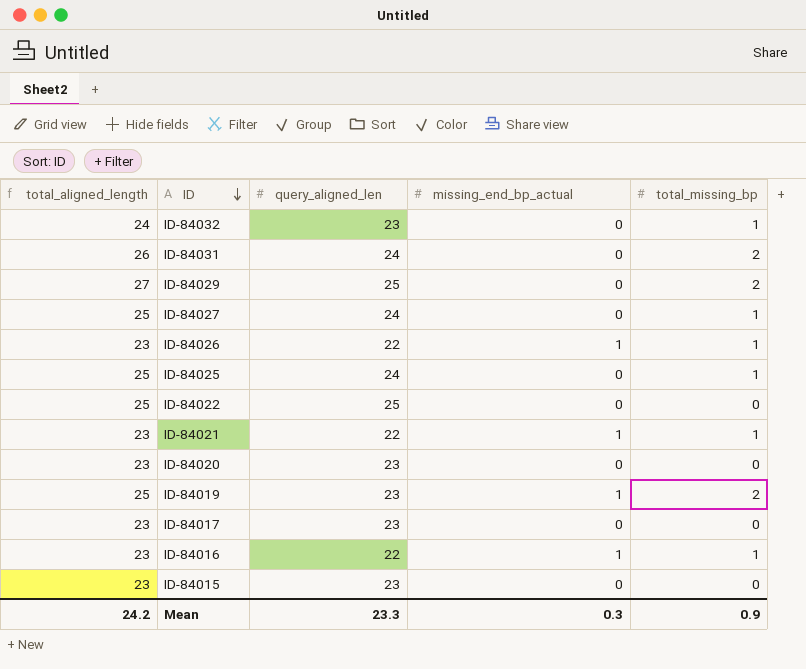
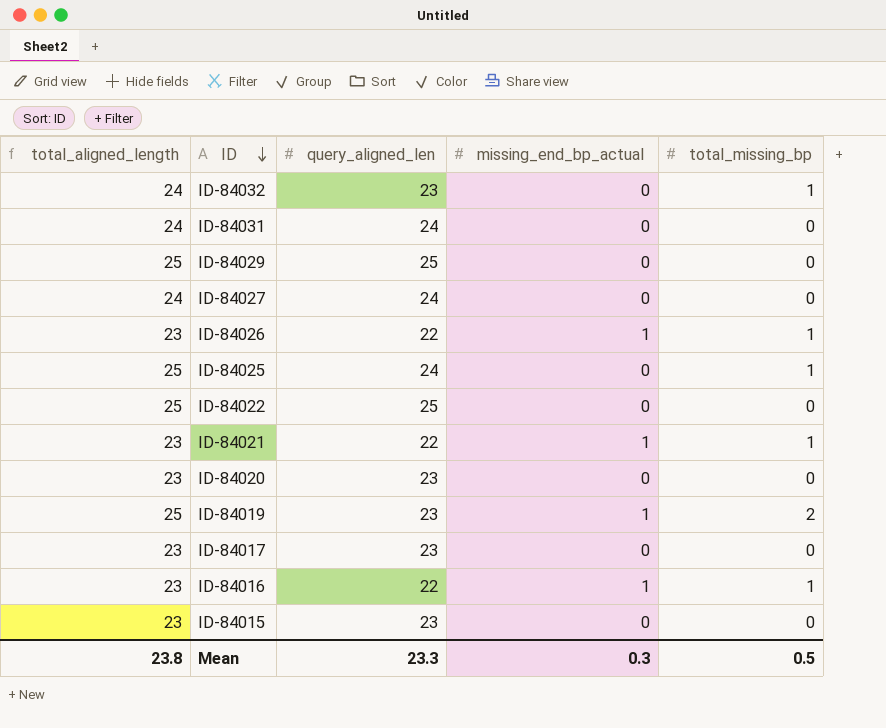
ID-84031 | total_aligned_length: 26 -> 24
ID-84031 | total_missing_bp: 2 -> 0
ID-84029 | total_aligned_length: 27 -> 25
ID-84029 | total_missing_bp: 2 -> 0
ID-84027 | total_aligned_length: 25 -> 24
ID-84027 | total_missing_bp: 1 -> 0
Mean | total_aligned_length: 24.2 -> 23.8
Mean | total_missing_bp: 0.9 -> 0.5

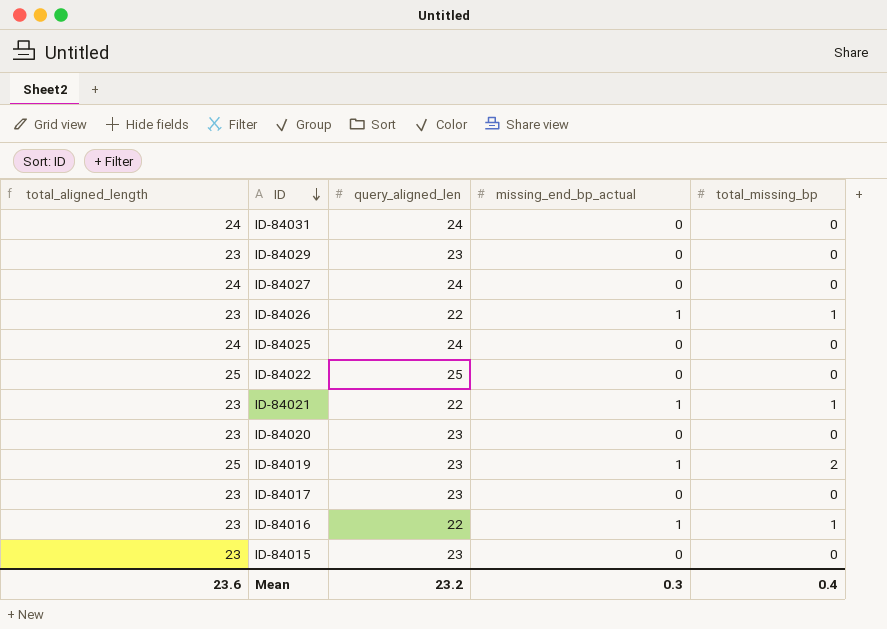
row ID-84032: 24 | 23 | 0 | 1 -> none
ID-84029 | total_aligned_length: 25 -> 23
ID-84029 | query_aligned_len: 25 -> 23
ID-84025 | total_aligned_length: 25 -> 24
ID-84025 | total_missing_bp: 1 -> 0
Mean | total_aligned_length: 23.8 -> 23.6
Mean | query_aligned_len: 23.3 -> 23.2
Mean | total_missing_bp: 0.5 -> 0.4

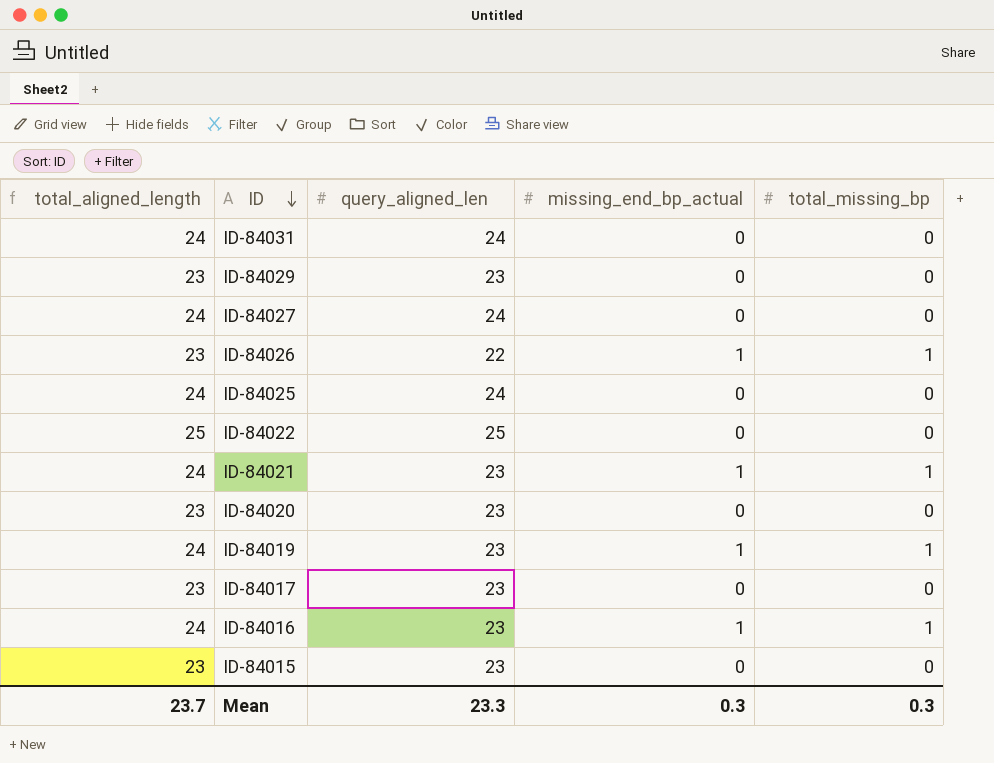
ID-84021 | total_aligned_length: 23 -> 24
ID-84021 | query_aligned_len: 22 -> 23
ID-84019 | total_aligned_length: 25 -> 24
ID-84019 | total_missing_bp: 2 -> 1
ID-84016 | total_aligned_length: 23 -> 24
ID-84016 | query_aligned_len: 22 -> 23
Mean | total_aligned_length: 23.6 -> 23.7
Mean | query_aligned_len: 23.2 -> 23.3
Mean | total_missing_bp: 0.4 -> 0.3

